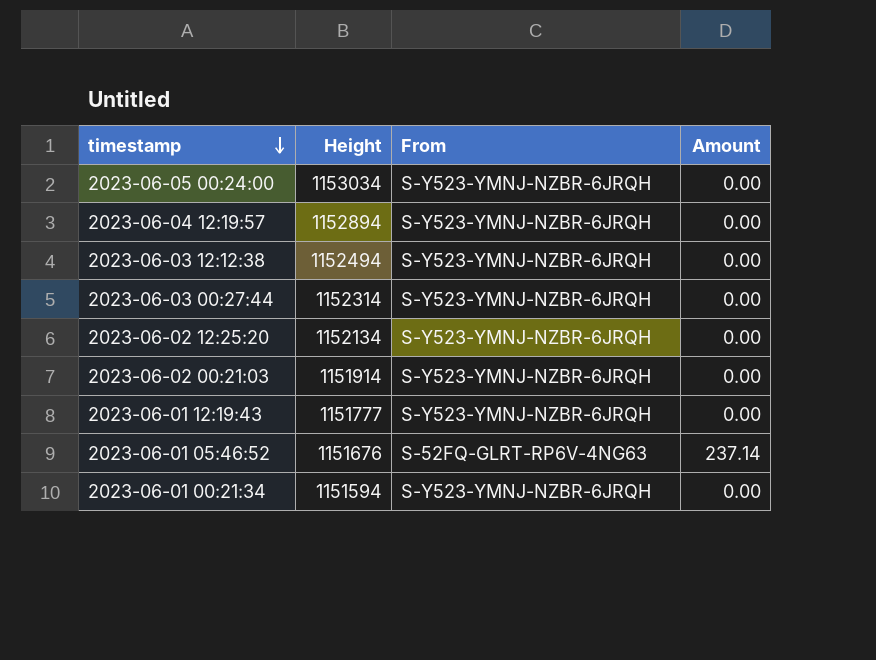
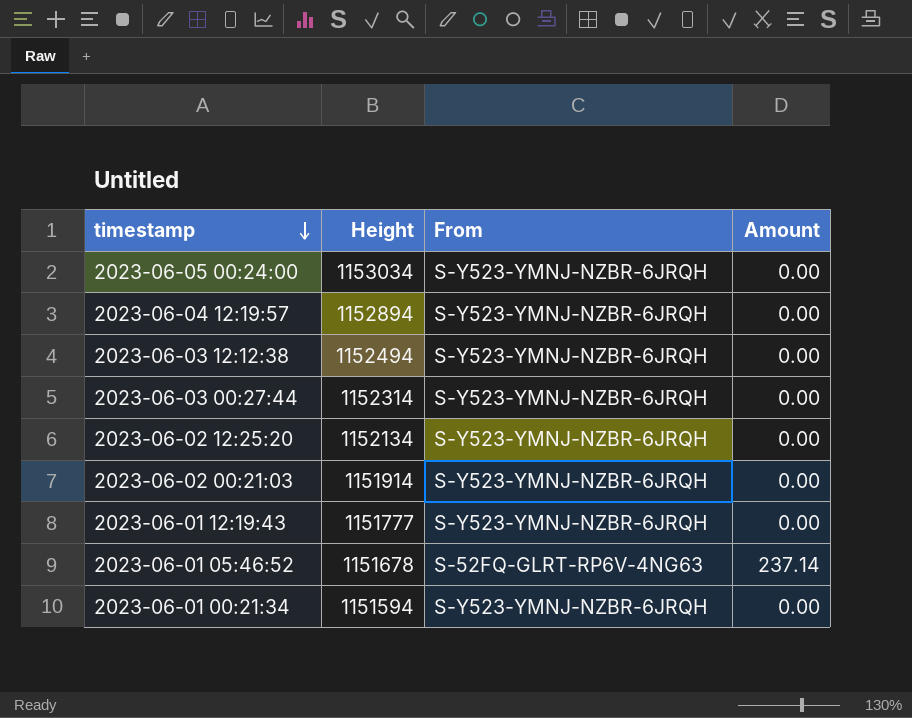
2023-06-01 05:46:52 | Height: 1151676 -> 1151678

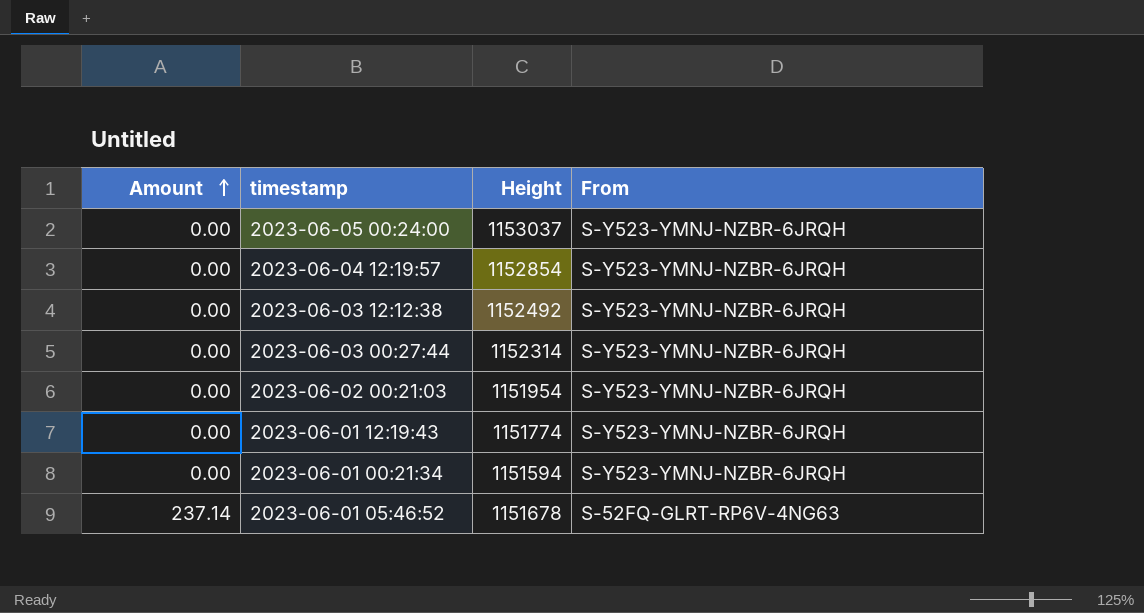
row order: timestamp descending -> Amount ascending
column Amount | position: 4 -> 1
row 2023-06-02 12:25:20: 1152134 | S-Y523-YMNJ-NZBR-6JRQH | 0.00 -> none
2023-06-05 00:24:00 | Height: 1153034 -> 1153037
2023-06-04 12:19:57 | Height: 1152894 -> 1152854
2023-06-03 12:12:38 | Height: 1152494 -> 1152492
2023-06-02 00:21:03 | Height: 1151914 -> 1151954
2023-06-01 12:19:43 | Height: 1151777 -> 1151774

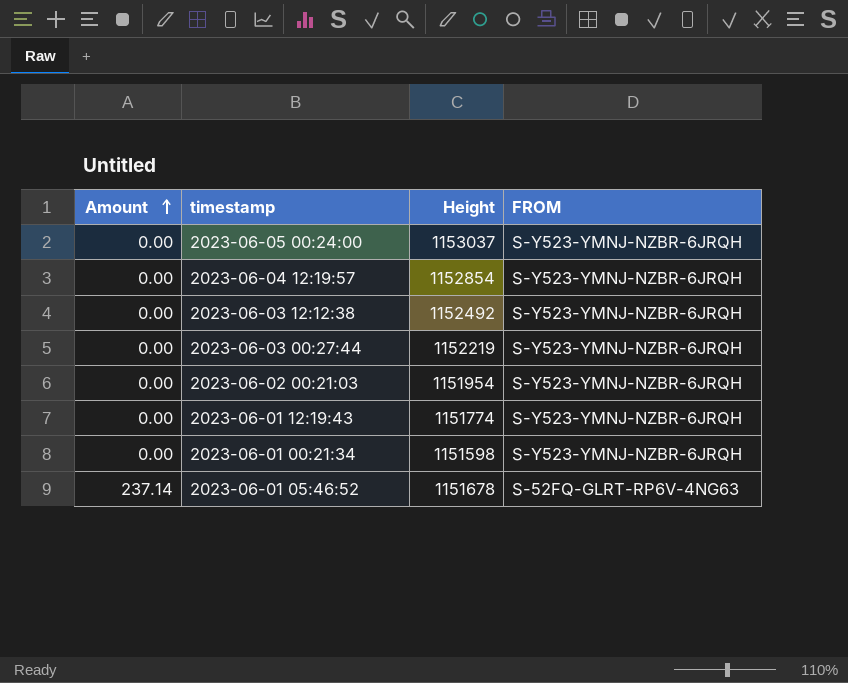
column name: From -> FROM
2023-06-03 00:27:44 | Height: 1152314 -> 1152219
2023-06-01 00:21:34 | Height: 1151594 -> 1151598

